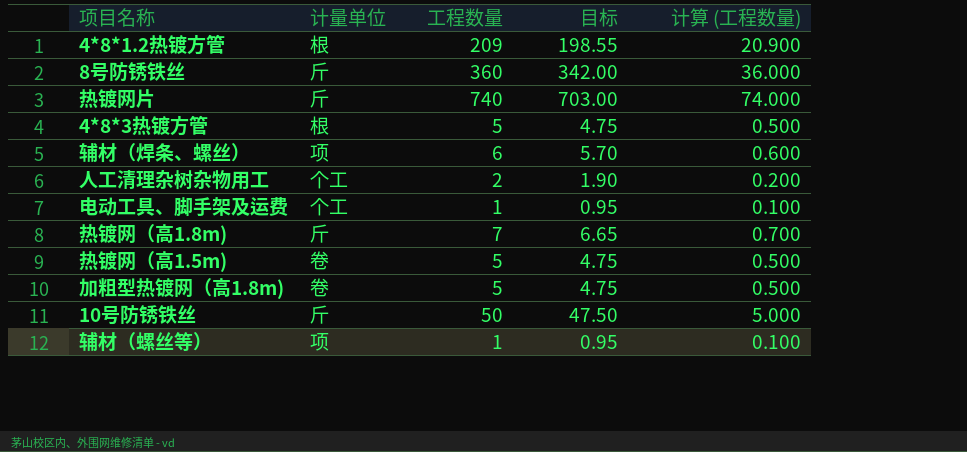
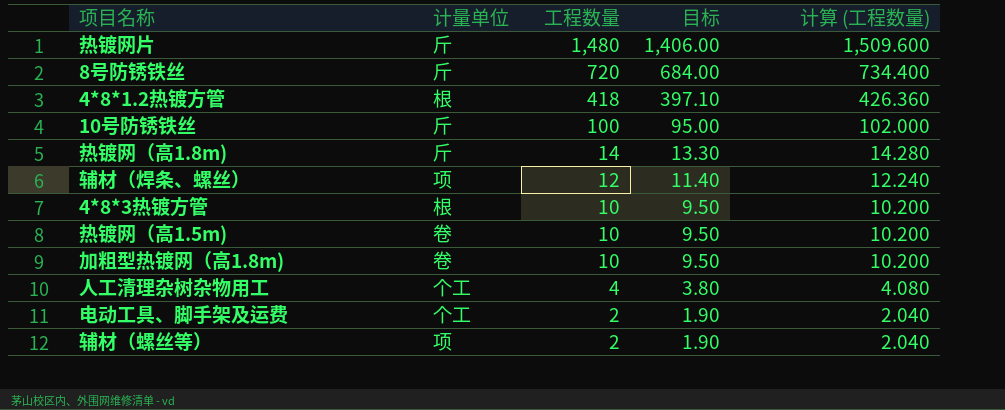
row order: none -> 工程数量 descending
column 计算 (工程数量) | formula: [工程数量] * 0.1 -> [工程数量] * 1.02
热镀网片 | 工程数量: 740 -> 1,480
热镀网片 | 目标: 703.00 -> 1,406.00
8号防锈铁丝 | 工程数量: 360 -> 720
8号防锈铁丝 | 目标: 342.00 -> 684.00
4*8*1.2热镀方管 | 工程数量: 209 -> 418
4*8*1.2热镀方管 | 目标: 198.55 -> 397.10
10号防锈铁丝 | 工程数量: 50 -> 100
10号防锈铁丝 | 目标: 47.50 -> 95.00
热镀网（高1.8m) | 工程数量: 7 -> 14
热镀网（高1.8m) | 目标: 6.65 -> 13.30
辅材（焊条、螺丝） | 工程数量: 6 -> 12
辅材（焊条、螺丝） | 目标: 5.70 -> 11.40
4*8*3热镀方管 | 工程数量: 5 -> 10
4*8*3热镀方管 | 目标: 4.75 -> 9.50
热镀网（高1.5m) | 工程数量: 5 -> 10
热镀网（高1.5m) | 目标: 4.75 -> 9.50
加粗型热镀网（高1.8m) | 工程数量: 5 -> 10
加粗型热镀网（高1.8m) | 目标: 4.75 -> 9.50
人工清理杂树杂物用工 | 工程数量: 2 -> 4
人工清理杂树杂物用工 | 目标: 1.90 -> 3.80
电动工具、脚手架及运费 | 工程数量: 1 -> 2
电动工具、脚手架及运费 | 目标: 0.95 -> 1.90
辅材（螺丝等） | 工程数量: 1 -> 2
辅材（螺丝等） | 目标: 0.95 -> 1.90

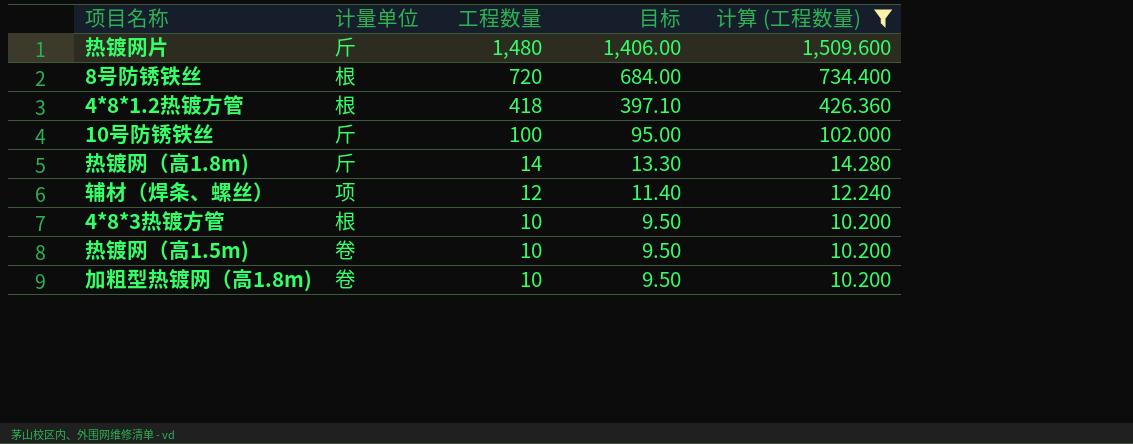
filter: none -> 计算 (工程数量) >= 10.200
8号防锈铁丝 | 计量单位: 斤 -> 根

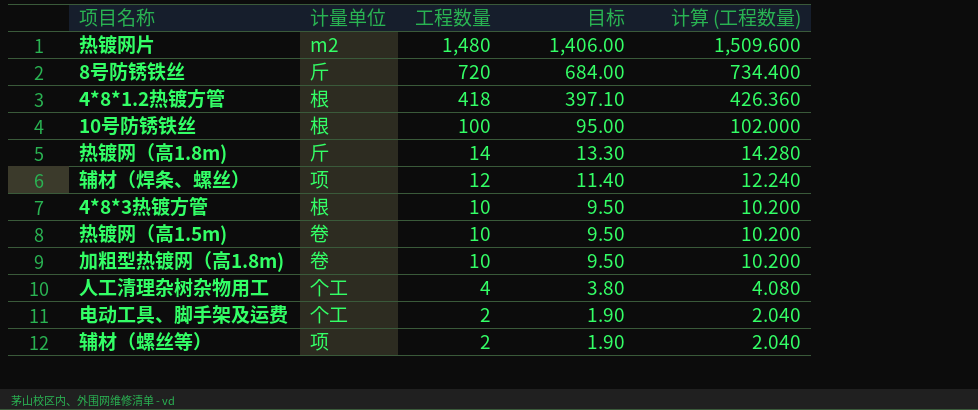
filter: 计算 (工程数量) >= 10.200 -> none
热镀网片 | 计量单位: 斤 -> m2
8号防锈铁丝 | 计量单位: 根 -> 斤
10号防锈铁丝 | 计量单位: 斤 -> 根

